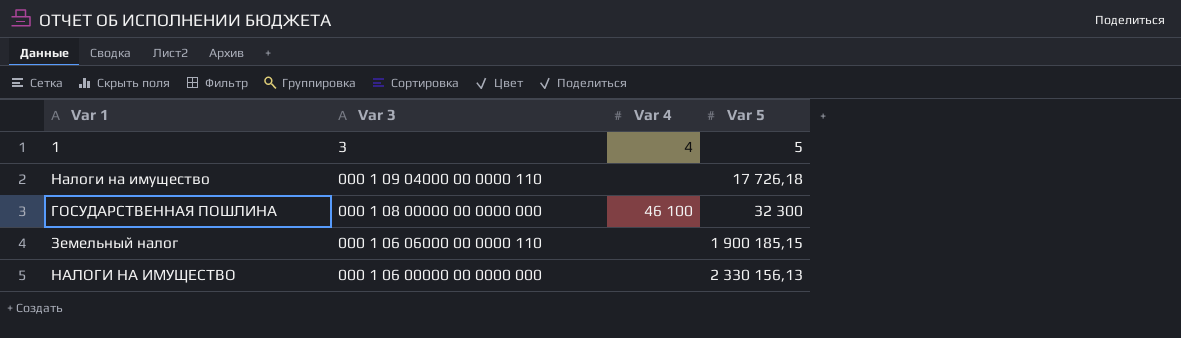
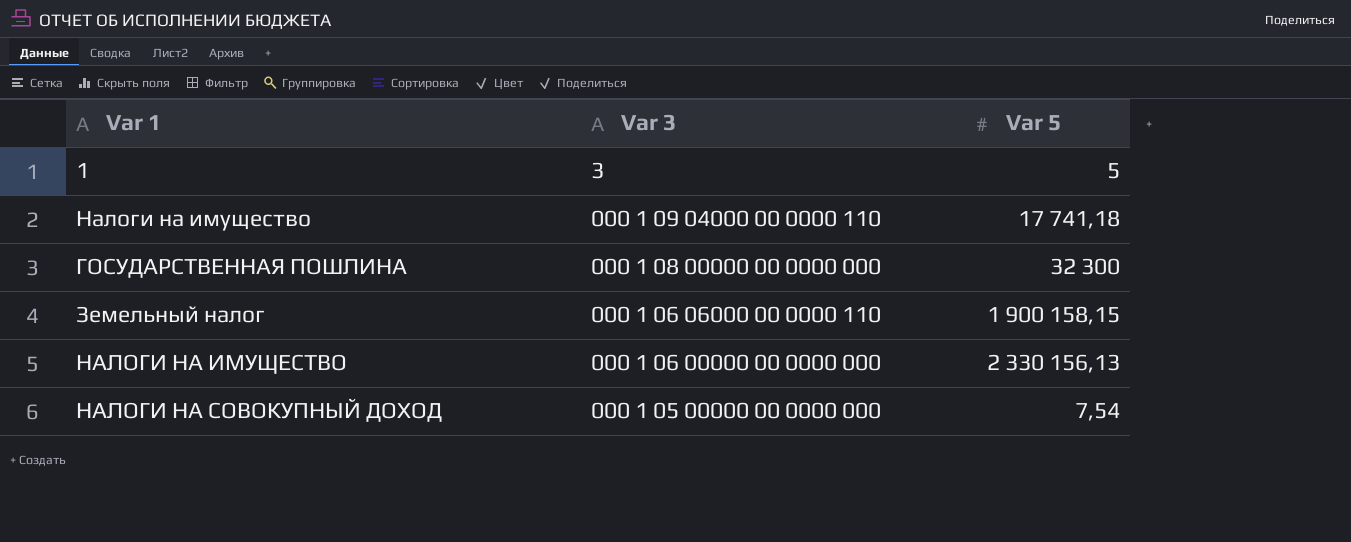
column Var 4 | position: 3 -> none
Налоги на имущество | Var 5: 17 726,18 -> 17 741,18
Земельный налог | Var 5: 1 900 185,15 -> 1 900 158,15
row НАЛОГИ НА СОВОКУПНЫЙ ДОХОД: none -> 000 1 05 00000 00 0000 000 | 7,54

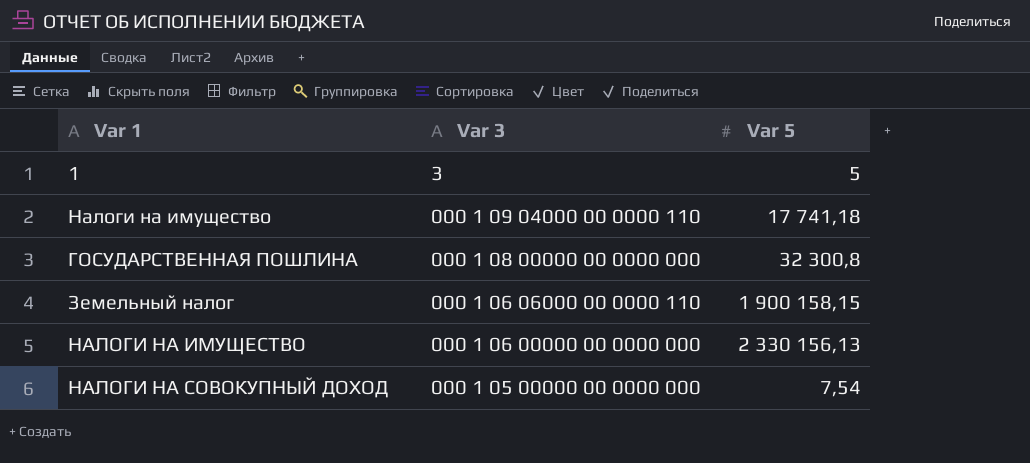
ГОСУДАРСТВЕННАЯ ПОШЛИНА | Var 5: 32 300 -> 32 300,8

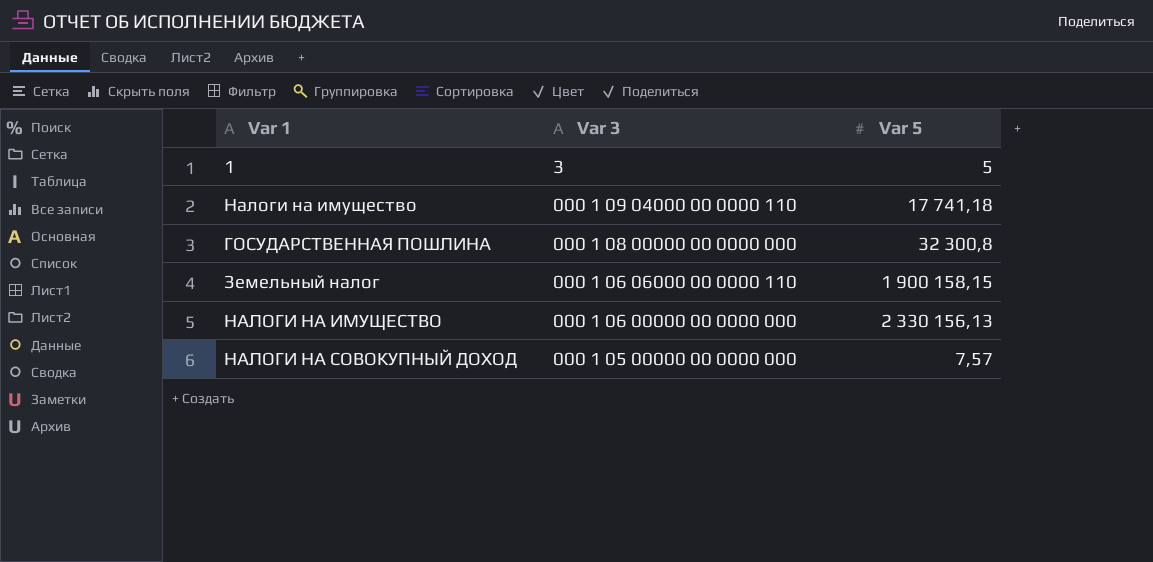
НАЛОГИ НА СОВОКУПНЫЙ ДОХОД | Var 5: 7,54 -> 7,57

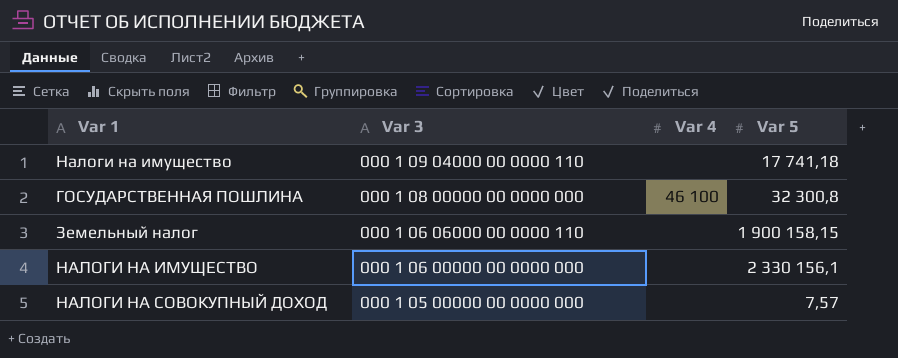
column Var 4 | position: none -> 3
row 1: 3 | 5 -> none
НАЛОГИ НА ИМУЩЕСТВО | Var 5: 2 330 156,13 -> 2 330 156,1

